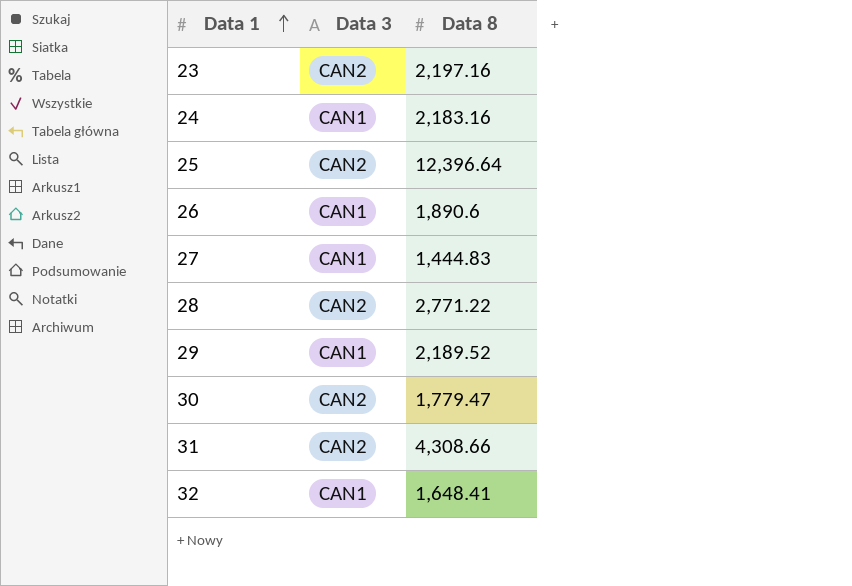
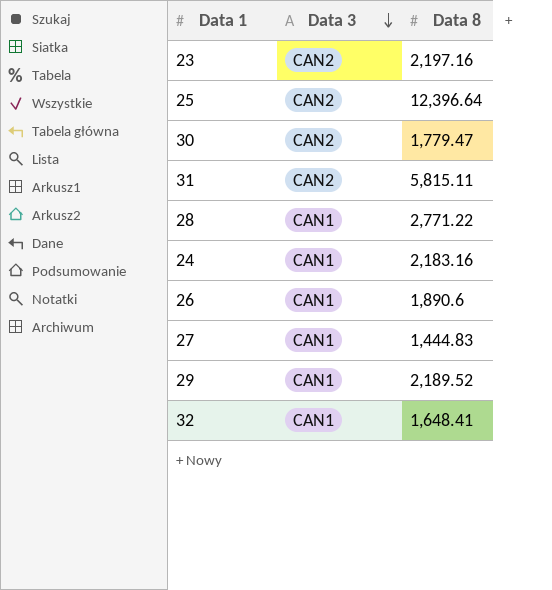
row order: Data 1 ascending -> Data 3 descending
31 | Data 8: 4,308.66 -> 5,815.11
28 | Data 3: CAN2 -> CAN1

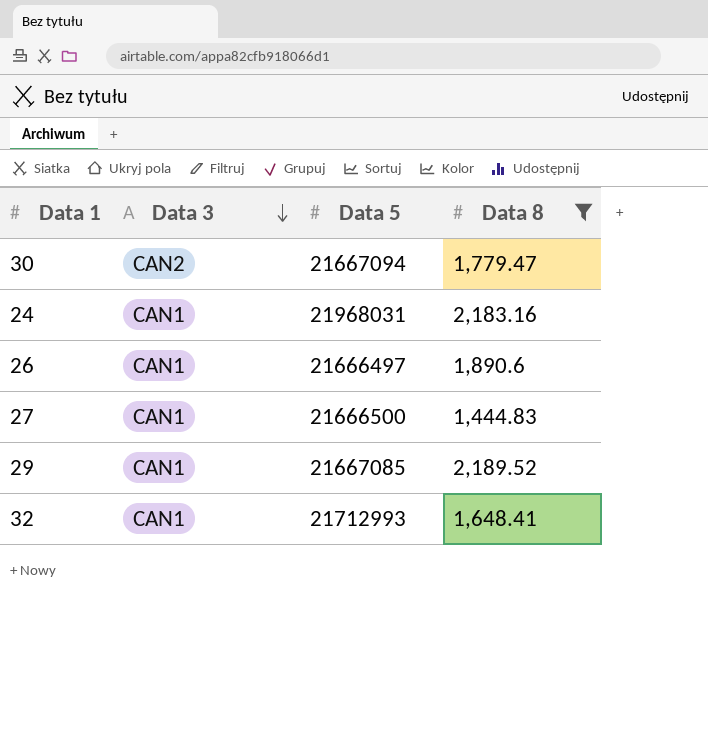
filter: none -> Data 8 <= 2,189.52
column Data 5 | position: none -> 3

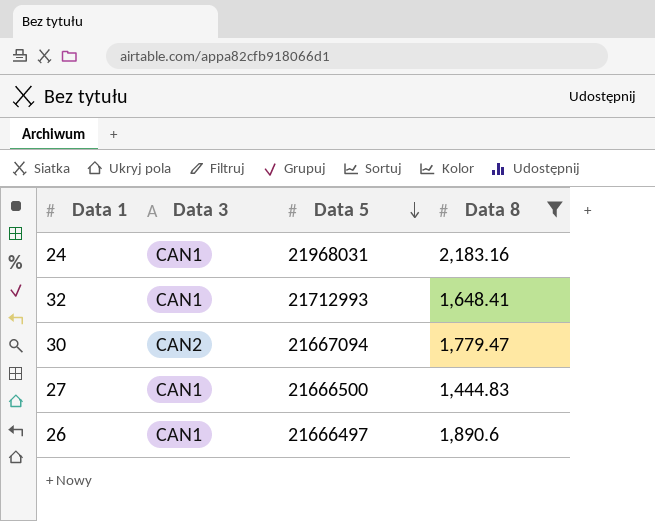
row order: Data 3 descending -> Data 5 descending
row 29: CAN1 | 21667085 | 2,189.52 -> none

